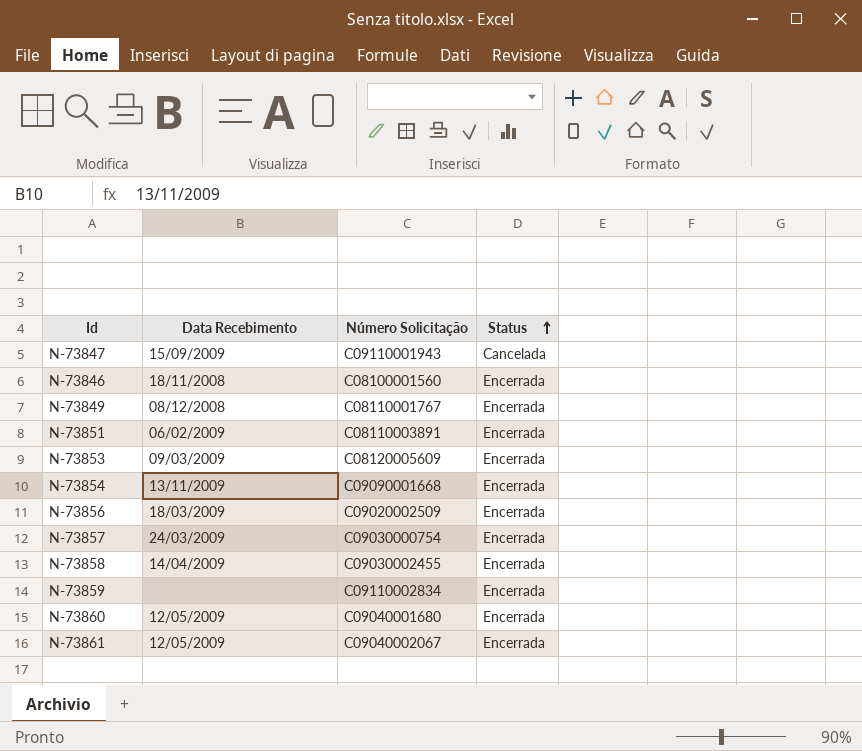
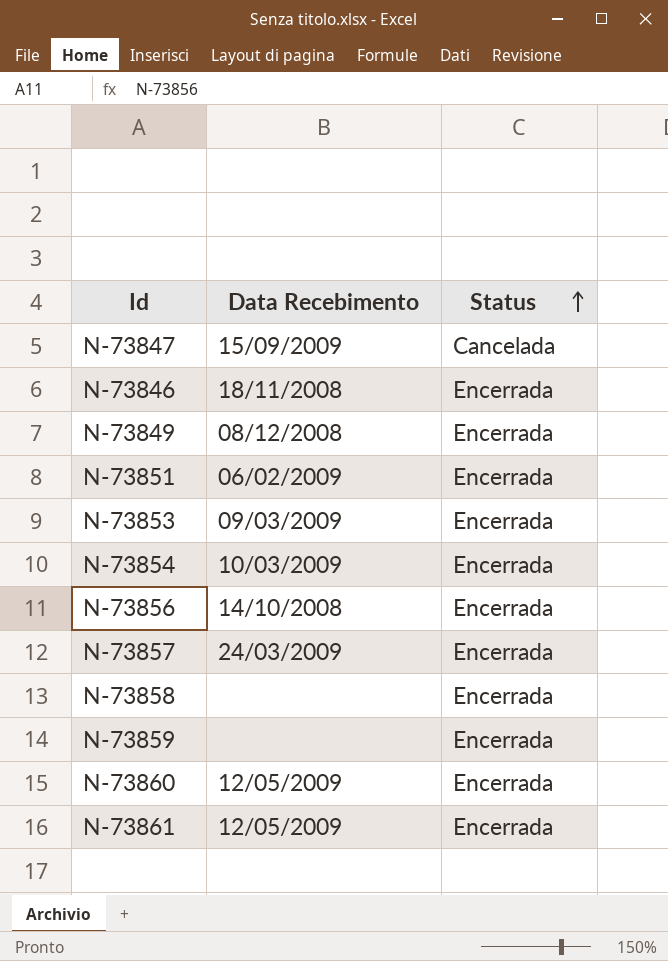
column Número Solicitação | position: 3 -> none
N-73854 | Data Recebimento: 13/11/2009 -> 10/03/2009
N-73856 | Data Recebimento: 18/03/2009 -> 14/10/2008
N-73858 | Data Recebimento: 14/04/2009 -> none

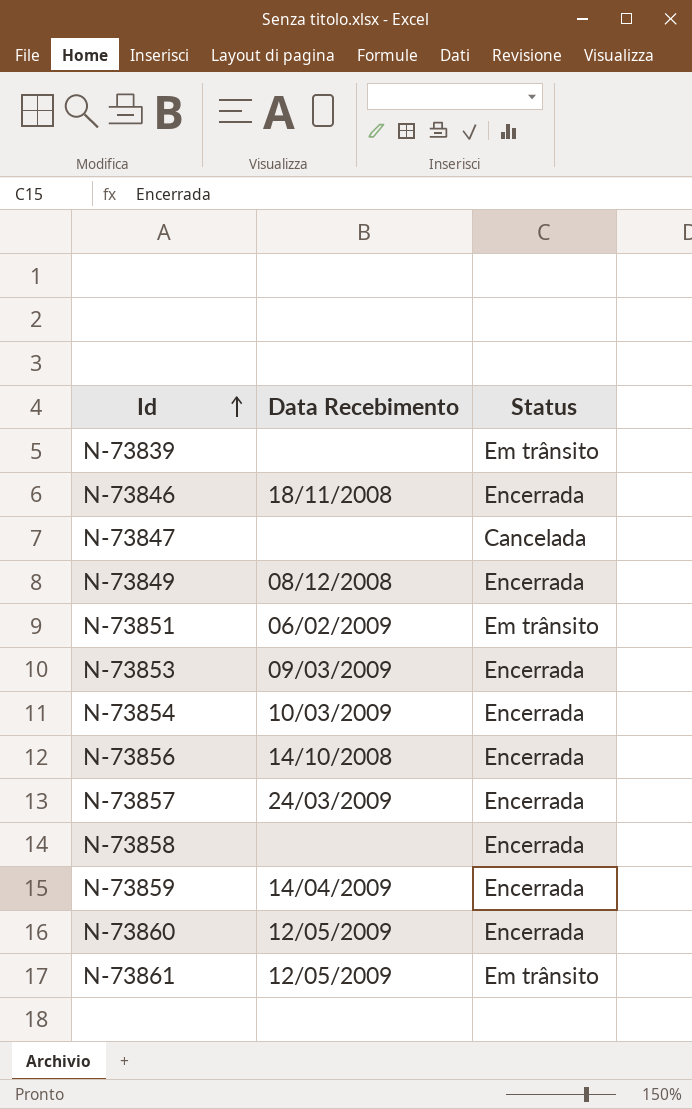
row order: Status ascending -> Id ascending
row N-73839: none -> none | Em trânsito
N-73847 | Data Recebimento: 15/09/2009 -> none
N-73851 | Status: Encerrada -> Em trânsito
N-73859 | Data Recebimento: none -> 14/04/2009
N-73861 | Status: Encerrada -> Em trânsito

